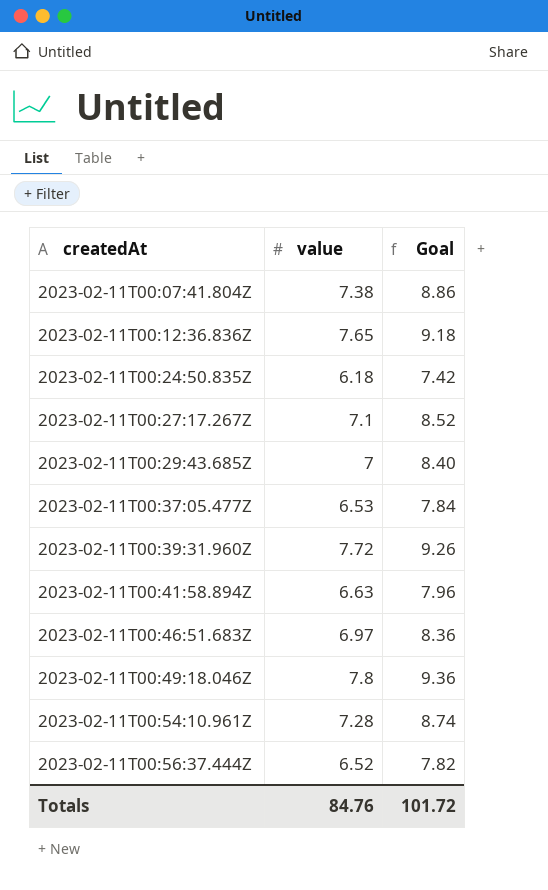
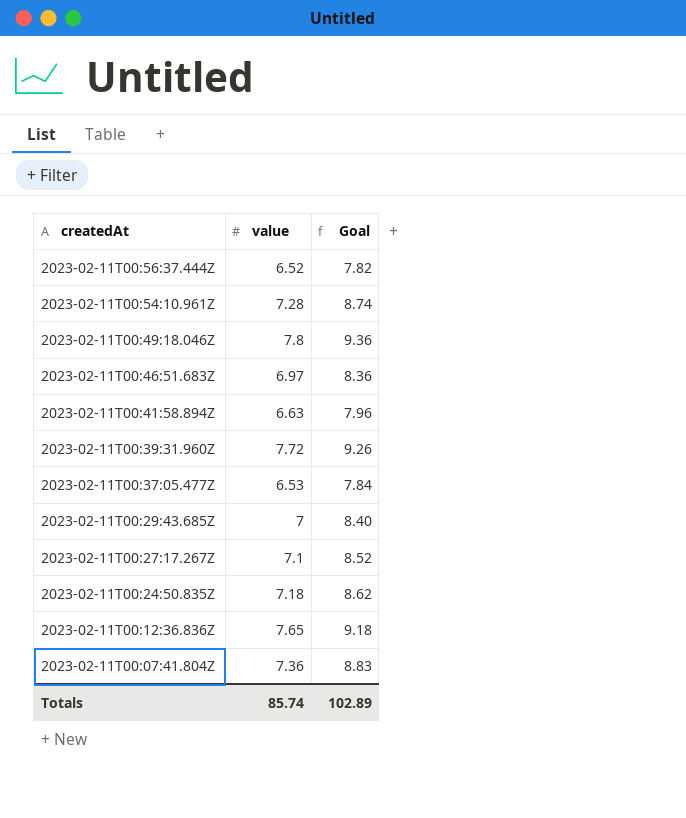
row order: createdAt ascending -> createdAt descending
2023-02-11T00:24:50.835Z | value: 6.18 -> 7.18
2023-02-11T00:24:50.835Z | Goal: 7.42 -> 8.62
2023-02-11T00:07:41.804Z | value: 7.38 -> 7.36
2023-02-11T00:07:41.804Z | Goal: 8.86 -> 8.83
Totals | value: 84.76 -> 85.74
Totals | Goal: 101.72 -> 102.89

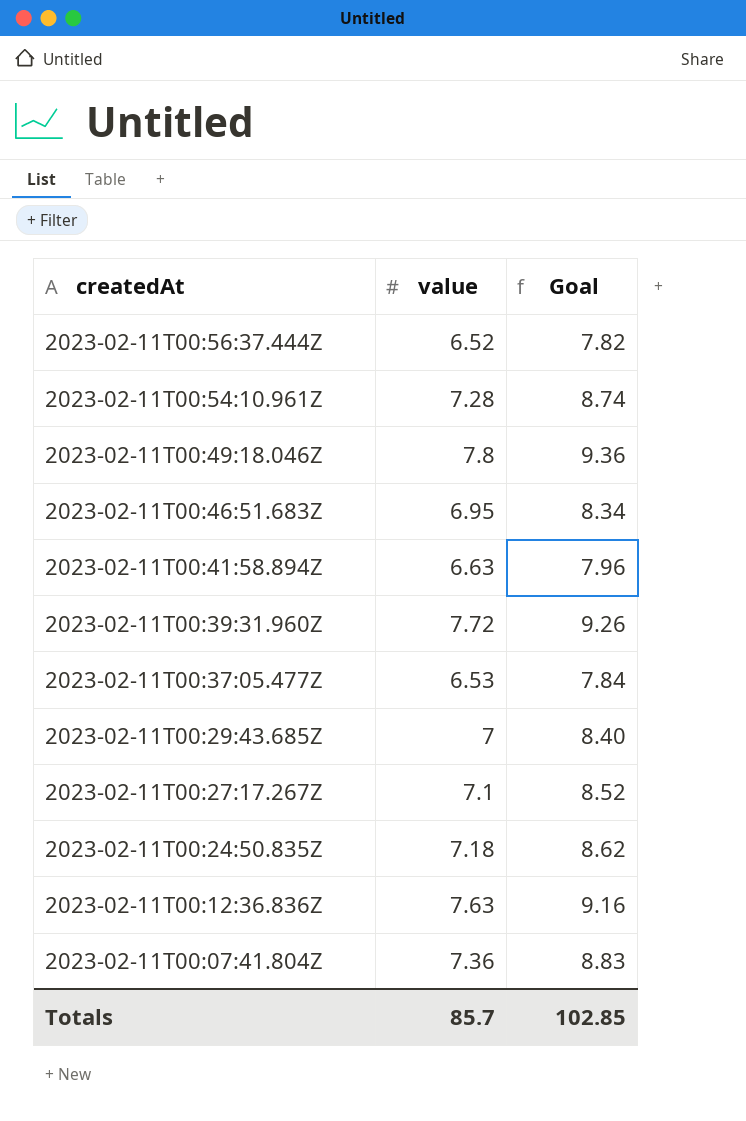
2023-02-11T00:46:51.683Z | value: 6.97 -> 6.95
2023-02-11T00:46:51.683Z | Goal: 8.36 -> 8.34
2023-02-11T00:12:36.836Z | value: 7.65 -> 7.63
2023-02-11T00:12:36.836Z | Goal: 9.18 -> 9.16
Totals | value: 85.74 -> 85.7
Totals | Goal: 102.89 -> 102.85

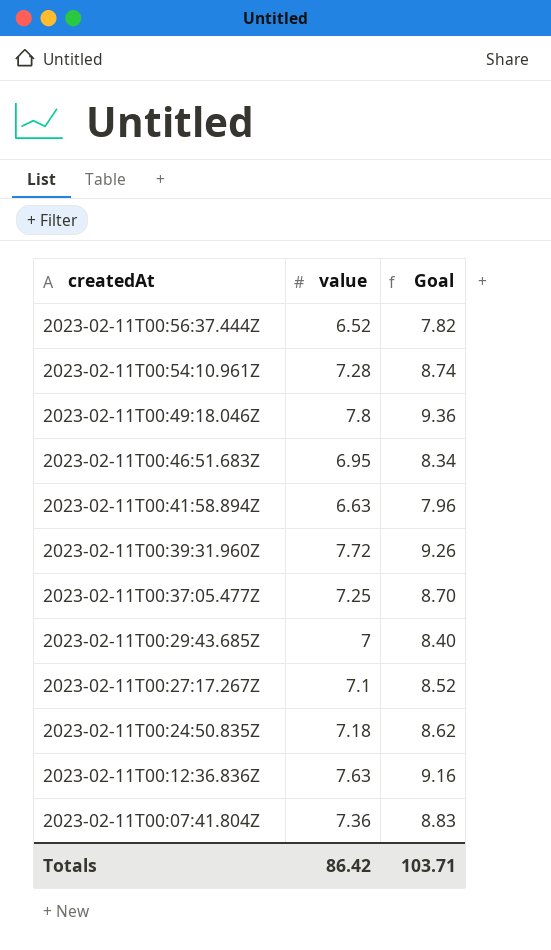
2023-02-11T00:37:05.477Z | value: 6.53 -> 7.25
2023-02-11T00:37:05.477Z | Goal: 7.84 -> 8.70
Totals | value: 85.7 -> 86.42
Totals | Goal: 102.85 -> 103.71

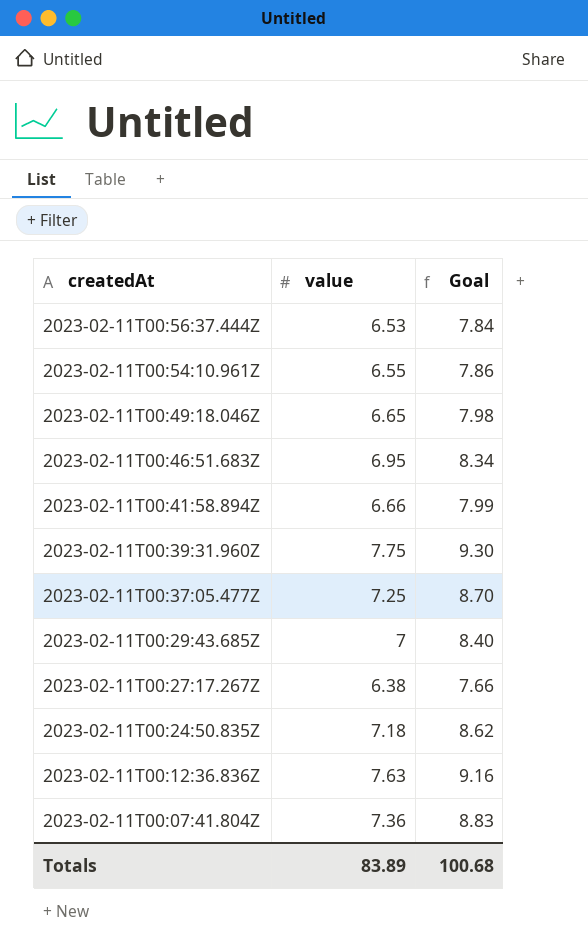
2023-02-11T00:56:37.444Z | value: 6.52 -> 6.53
2023-02-11T00:56:37.444Z | Goal: 7.82 -> 7.84
2023-02-11T00:54:10.961Z | value: 7.28 -> 6.55
2023-02-11T00:54:10.961Z | Goal: 8.74 -> 7.86
2023-02-11T00:49:18.046Z | value: 7.8 -> 6.65
2023-02-11T00:49:18.046Z | Goal: 9.36 -> 7.98
2023-02-11T00:41:58.894Z | value: 6.63 -> 6.66
2023-02-11T00:41:58.894Z | Goal: 7.96 -> 7.99
2023-02-11T00:39:31.960Z | value: 7.72 -> 7.75
2023-02-11T00:39:31.960Z | Goal: 9.26 -> 9.30
2023-02-11T00:27:17.267Z | value: 7.1 -> 6.38
2023-02-11T00:27:17.267Z | Goal: 8.52 -> 7.66
Totals | value: 86.42 -> 83.89
Totals | Goal: 103.71 -> 100.68

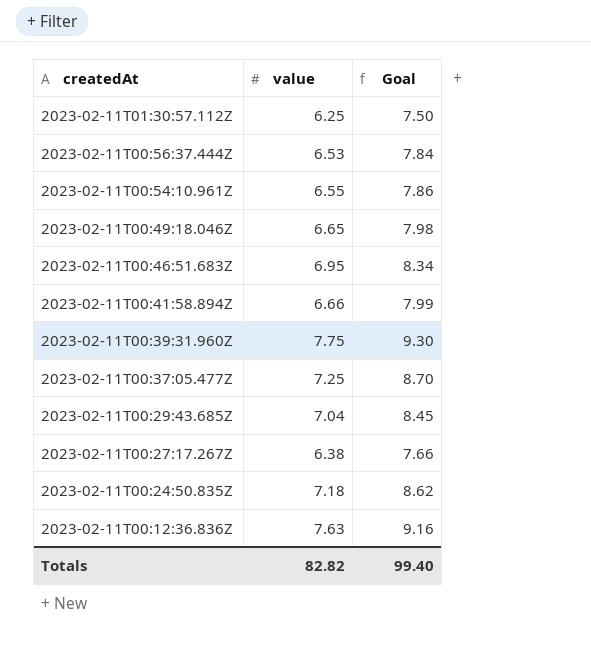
row 2023-02-11T00:07:41.804Z: 7.36 | 8.83 -> none
row 2023-02-11T01:30:57.112Z: none -> 6.25 | 7.50
2023-02-11T00:29:43.685Z | value: 7 -> 7.04
2023-02-11T00:29:43.685Z | Goal: 8.40 -> 8.45
Totals | value: 83.89 -> 82.82
Totals | Goal: 100.68 -> 99.40

